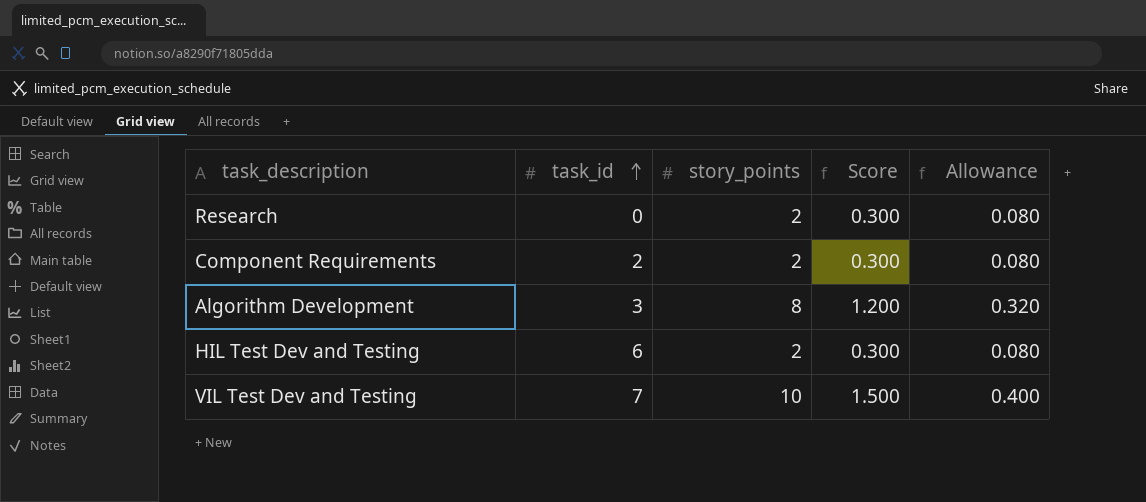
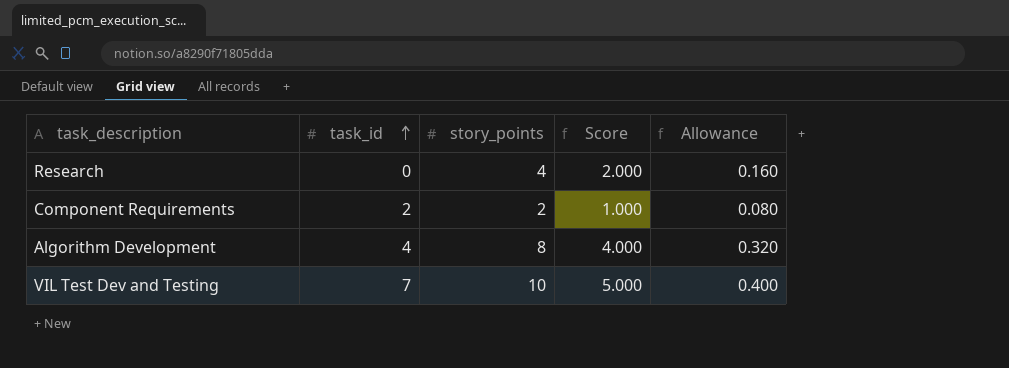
column Score | formula: [story_points] * 0.15 -> [story_points] * 0.5
row HIL Test Dev and Testing: 6 | 2 | 0.300 | 0.080 -> none
Research | story_points: 2 -> 4
Research | Allowance: 0.080 -> 0.160
Algorithm Development | task_id: 3 -> 4

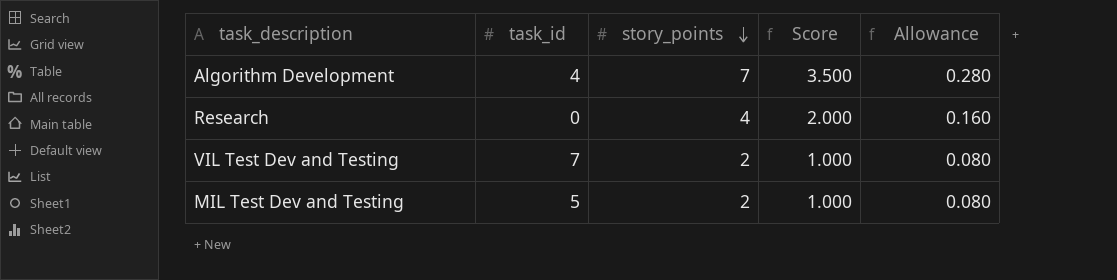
row order: task_id ascending -> story_points descending
row Component Requirements: 2 | 2 | 1.000 | 0.080 -> none
Algorithm Development | story_points: 8 -> 7
Algorithm Development | Score: 4.000 -> 3.500
Algorithm Development | Allowance: 0.320 -> 0.280
VIL Test Dev and Testing | story_points: 10 -> 2
VIL Test Dev and Testing | Score: 5.000 -> 1.000
VIL Test Dev and Testing | Allowance: 0.400 -> 0.080
row MIL Test Dev and Testing: none -> 5 | 2 | 1.000 | 0.080

